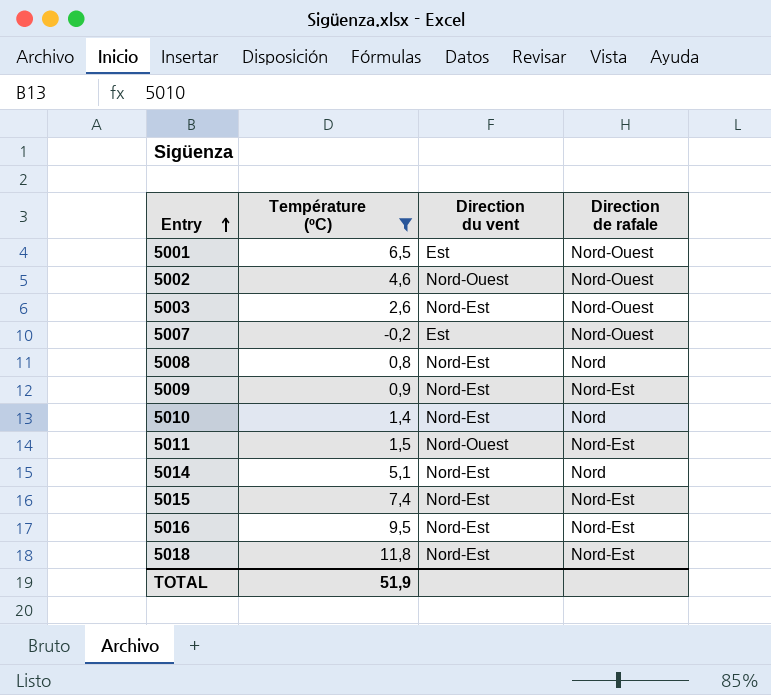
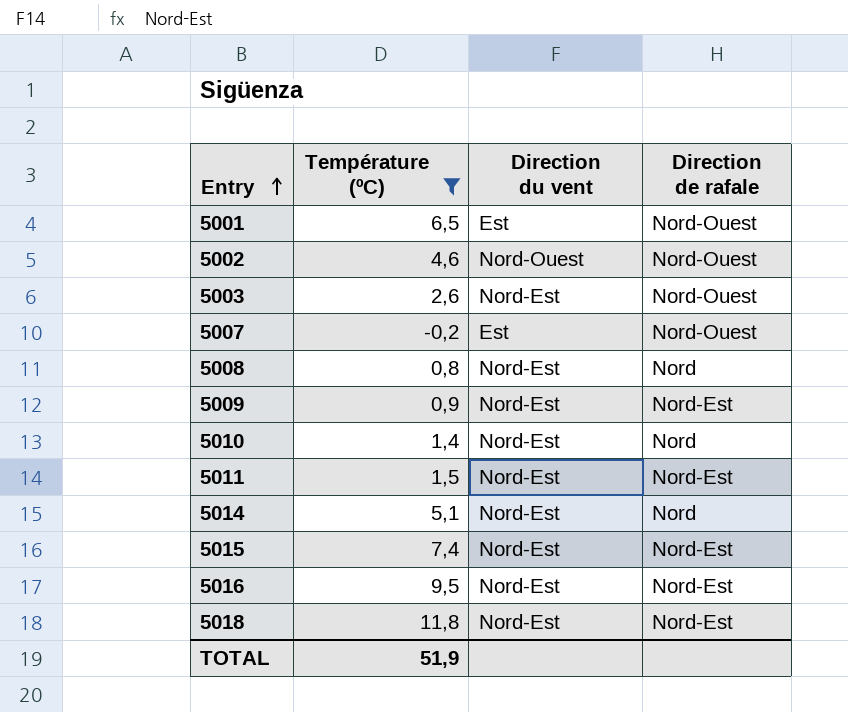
5011 | Direction du vent: Nord-Ouest -> Nord-Est

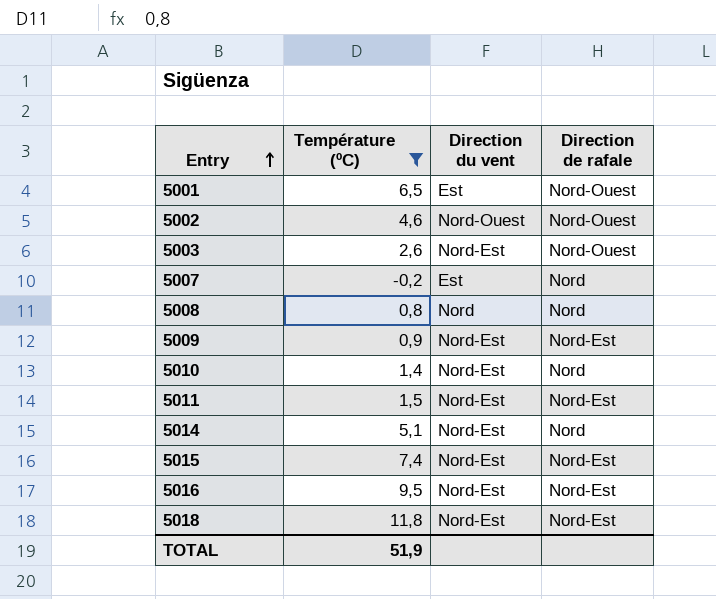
5007 | Direction de rafale: Nord-Ouest -> Nord
5008 | Direction du vent: Nord-Est -> Nord

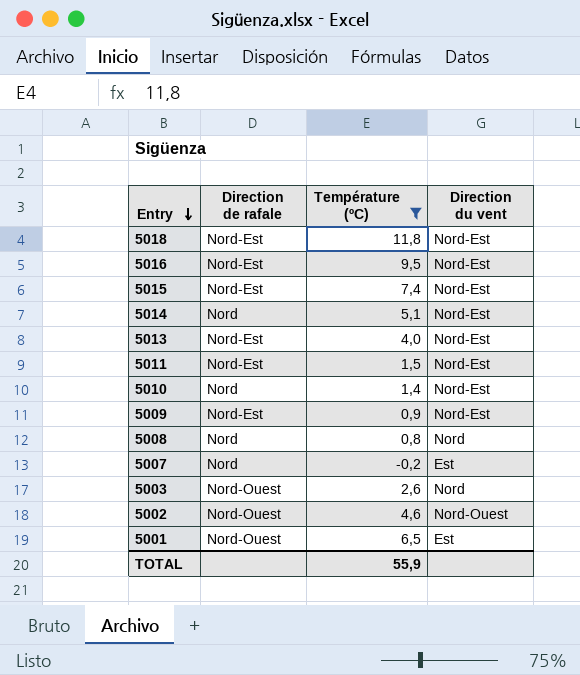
row order: Entry ascending -> Entry descending
column Direction de rafale | position: 4 -> 2
row 5013: none -> Nord-Est | 4,0 | Nord-Est
5003 | Direction du vent: Nord-Est -> Nord
TOTAL | Température (ºC): 51,9 -> 55,9

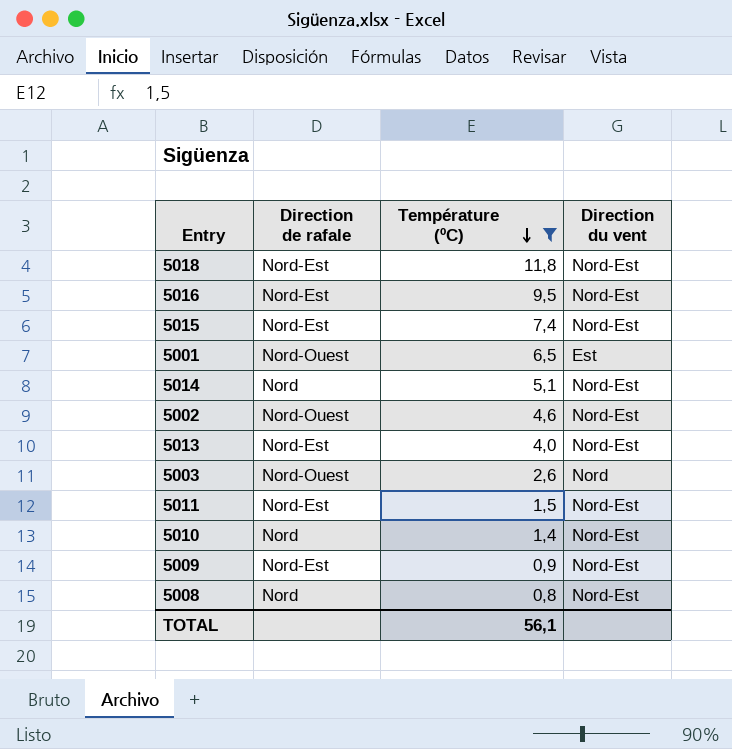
row order: Entry descending -> Température (ºC) descending
row 5007: Nord | -0,2 | Est -> none
5002 | Direction du vent: Nord-Ouest -> Nord-Est
5008 | Direction du vent: Nord -> Nord-Est
TOTAL | Température (ºC): 55,9 -> 56,1

